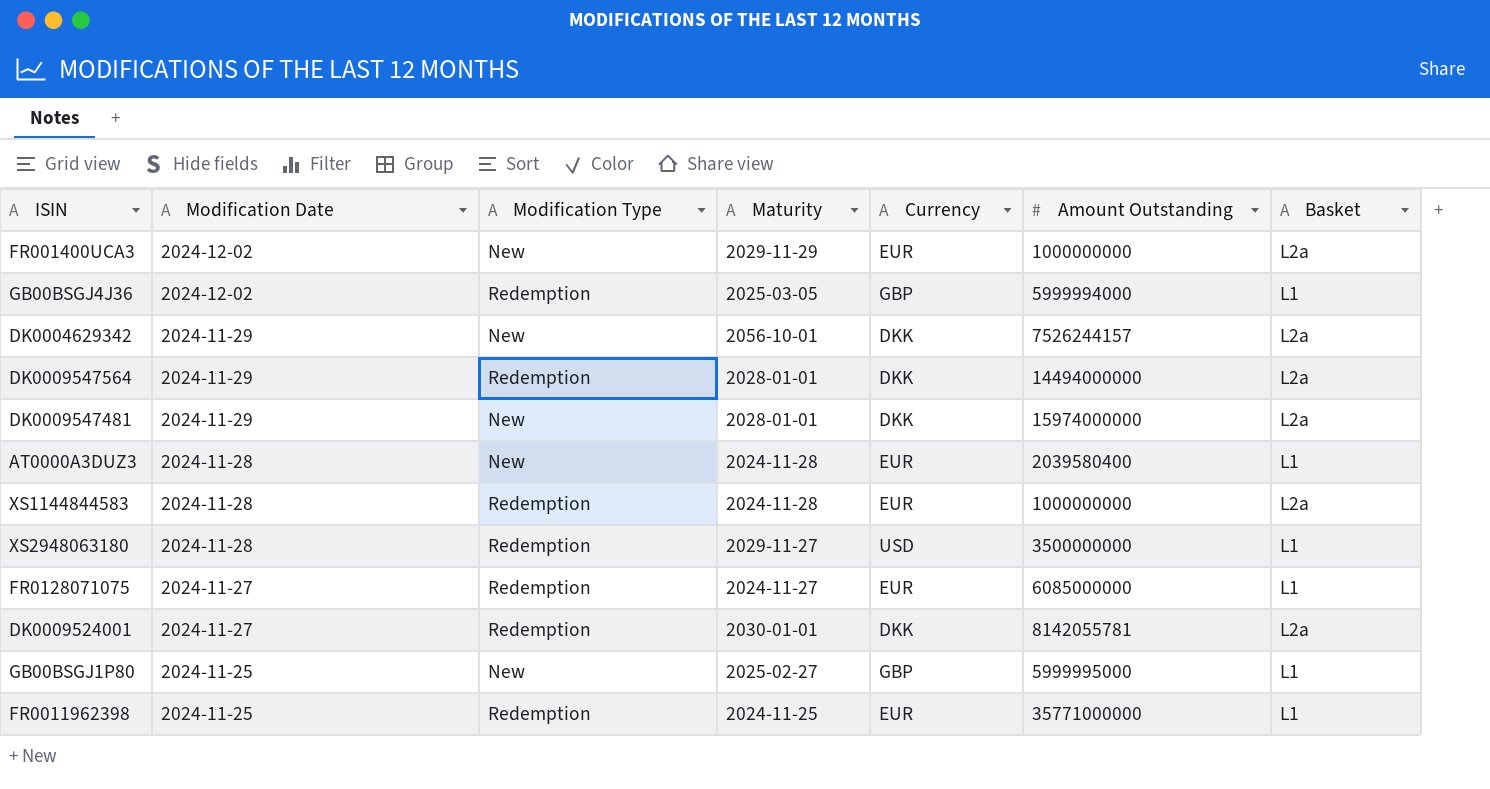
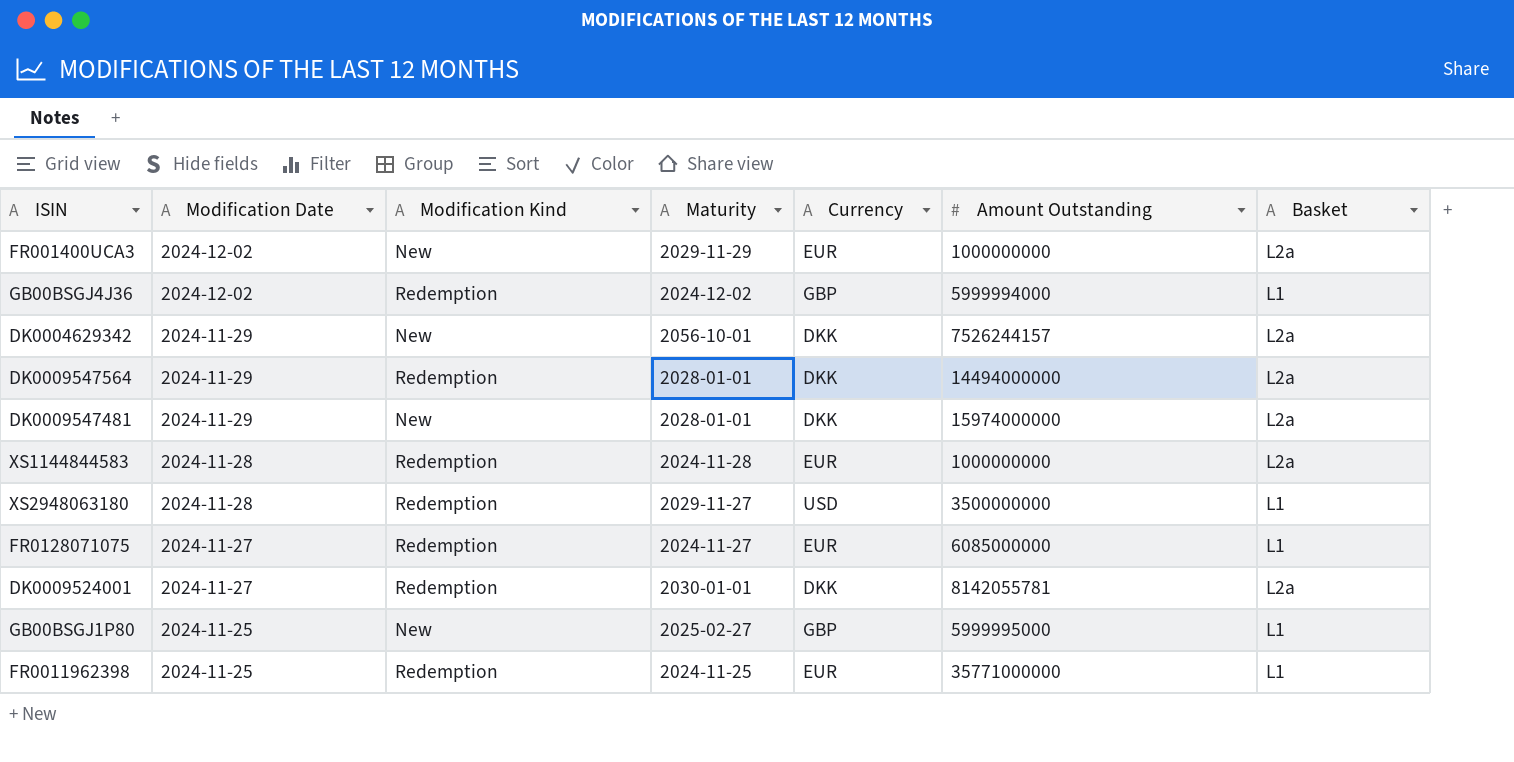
column name: Modification Type -> Modification Kind
row AT0000A3DUZ3: 2024-11-28 | New | 2024-11-28 | EUR | 2039580400 | L1 -> none
GB00BSGJ4J36 | Maturity: 2025-03-05 -> 2024-12-02

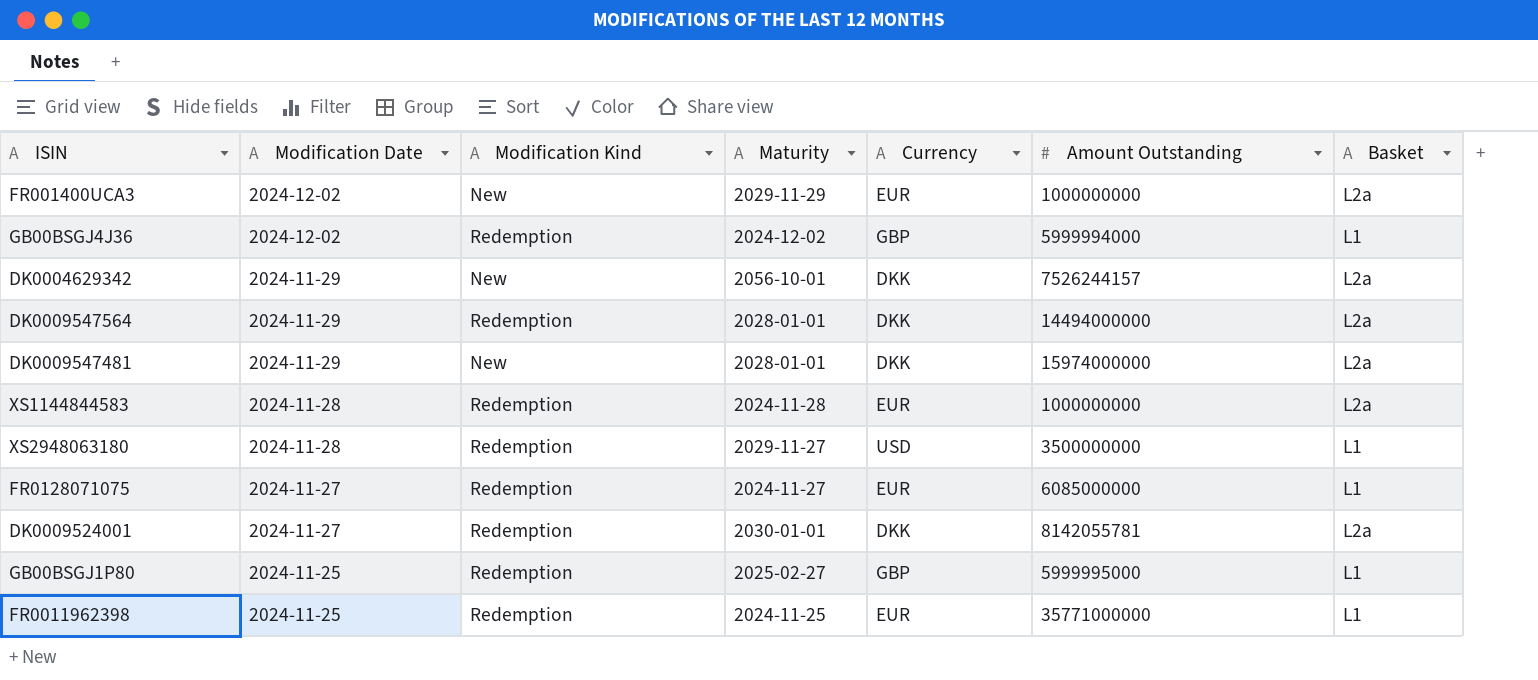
GB00BSGJ1P80 | Modification Kind: New -> Redemption

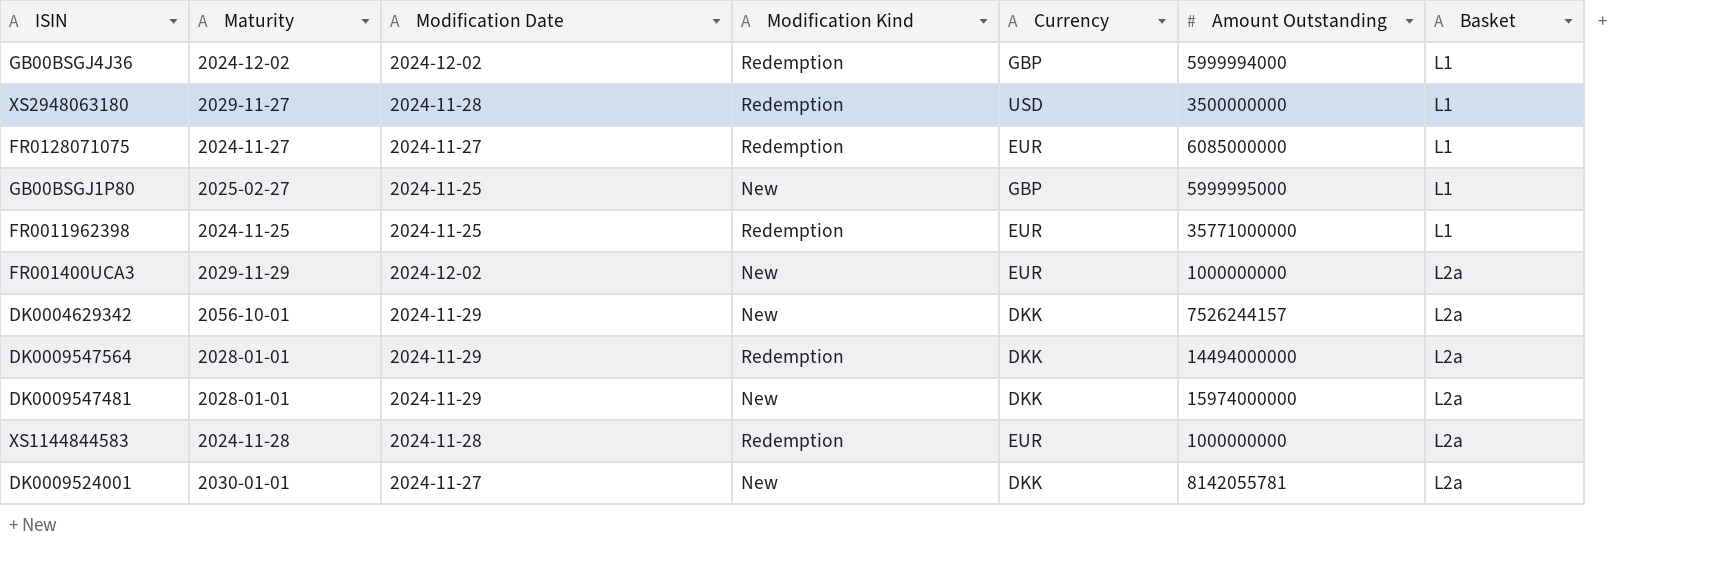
row order: Modification Date descending -> Basket ascending
column Maturity | position: 4 -> 2
GB00BSGJ1P80 | Modification Kind: Redemption -> New
DK0009524001 | Modification Kind: Redemption -> New

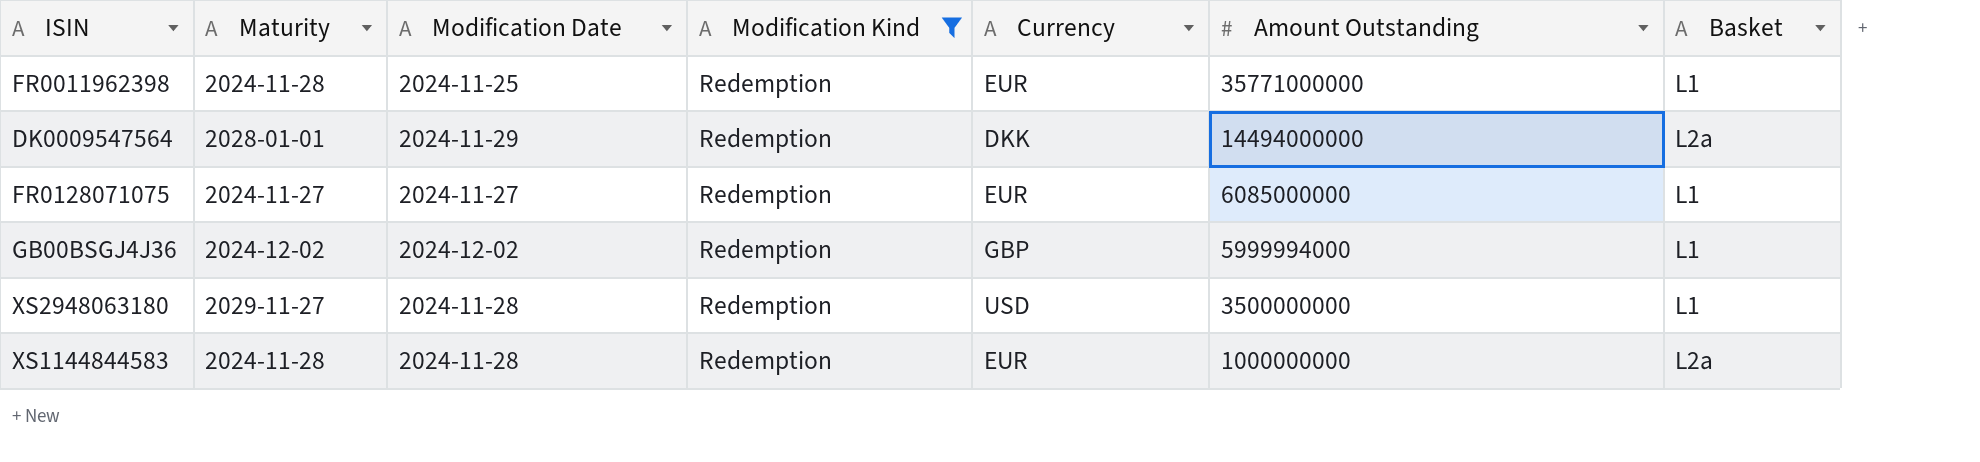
filter: none -> Modification Kind = Redemption
row order: Basket ascending -> Amount Outstanding descending
FR0011962398 | Maturity: 2024-11-25 -> 2024-11-28

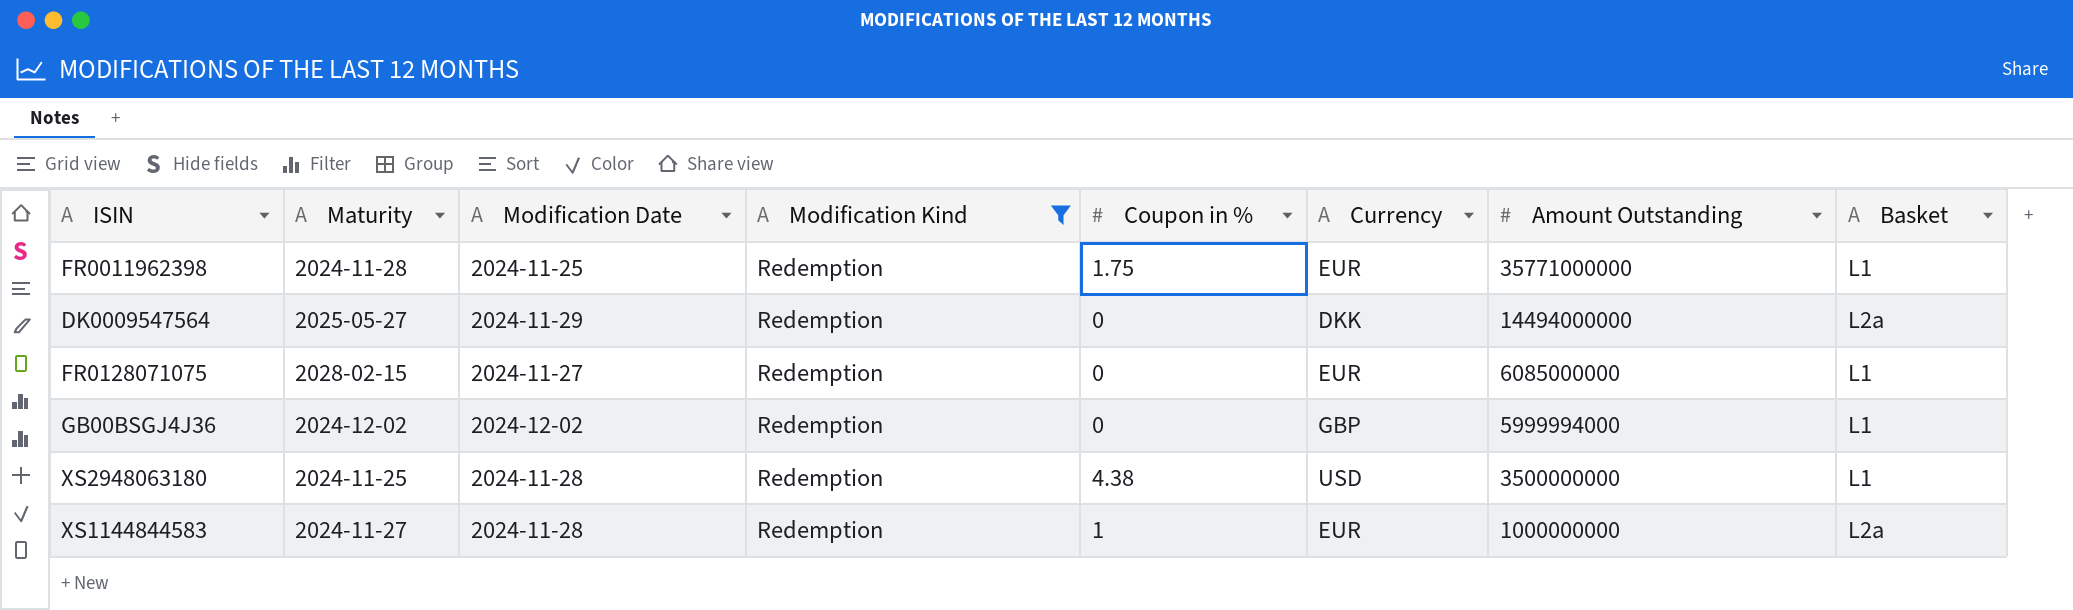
column Coupon in % | position: none -> 5
DK0009547564 | Maturity: 2028-01-01 -> 2025-05-27
FR0128071075 | Maturity: 2024-11-27 -> 2028-02-15
XS2948063180 | Maturity: 2029-11-27 -> 2024-11-25
XS1144844583 | Maturity: 2024-11-28 -> 2024-11-27

